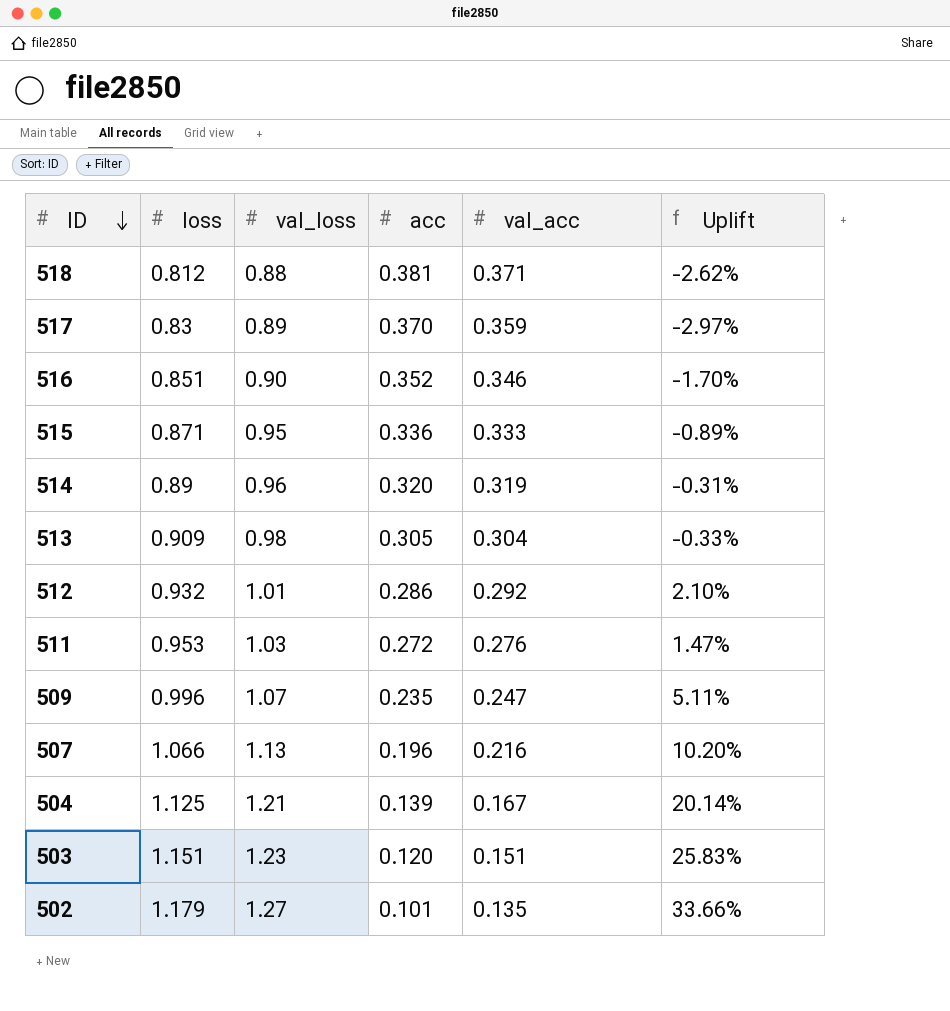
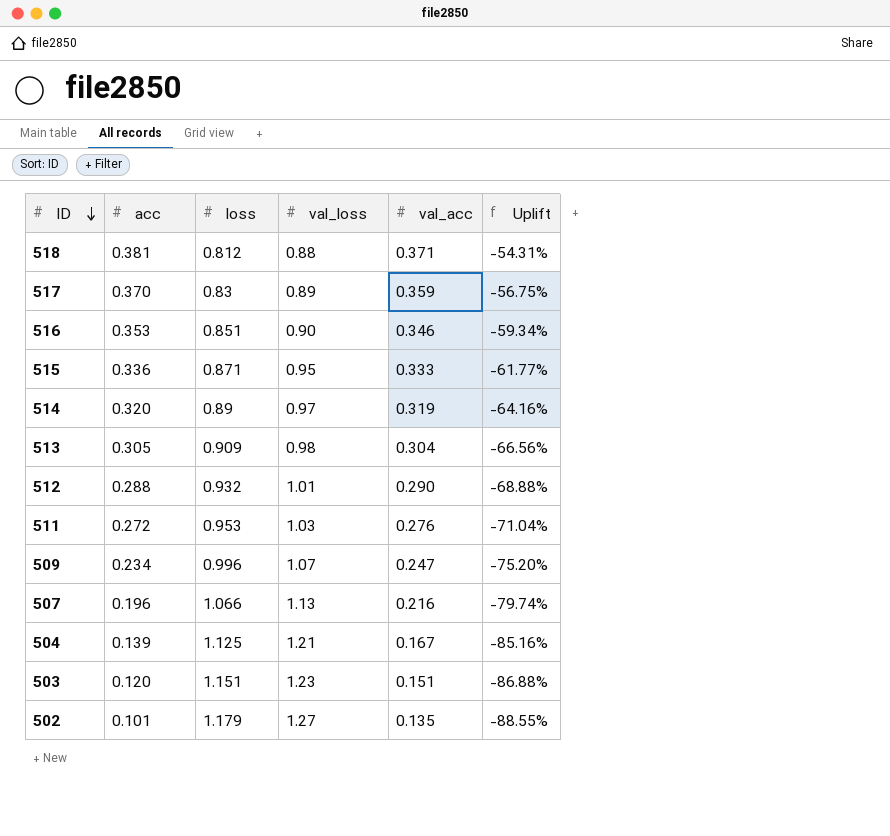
column acc | position: 4 -> 2
column Uplift | formula: ([val_acc] - [acc]) / [acc] -> ([val_acc] - [loss]) / [loss]
516 | acc: 0.352 -> 0.353
514 | val_loss: 0.96 -> 0.97
512 | acc: 0.286 -> 0.288
512 | val_acc: 0.292 -> 0.290
509 | acc: 0.235 -> 0.234

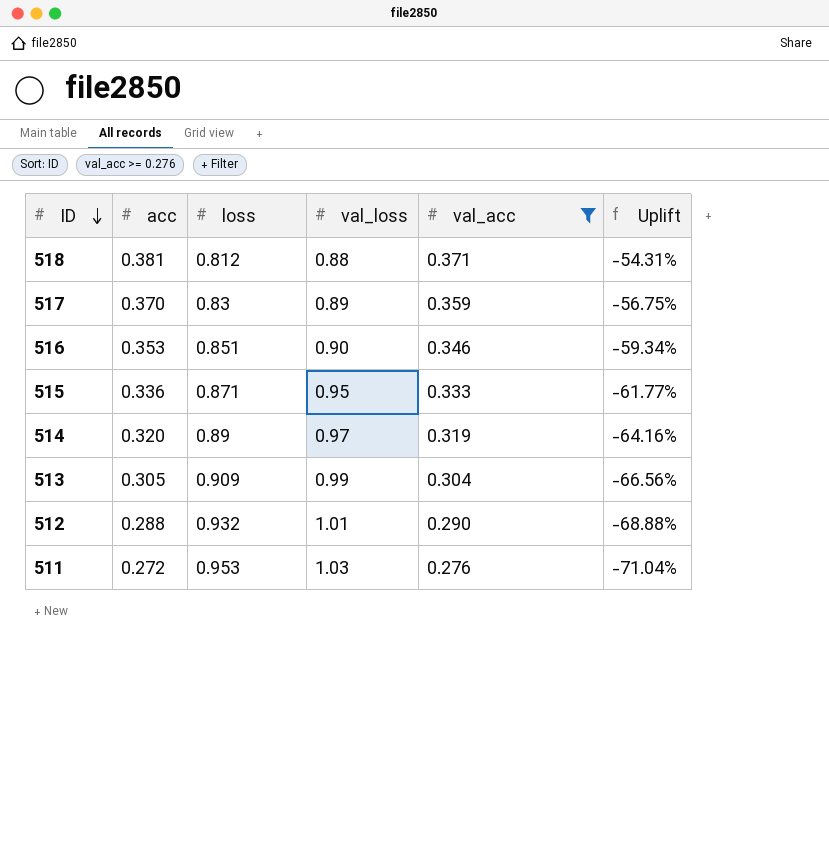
filter: none -> val_acc >= 0.276
513 | val_loss: 0.98 -> 0.99

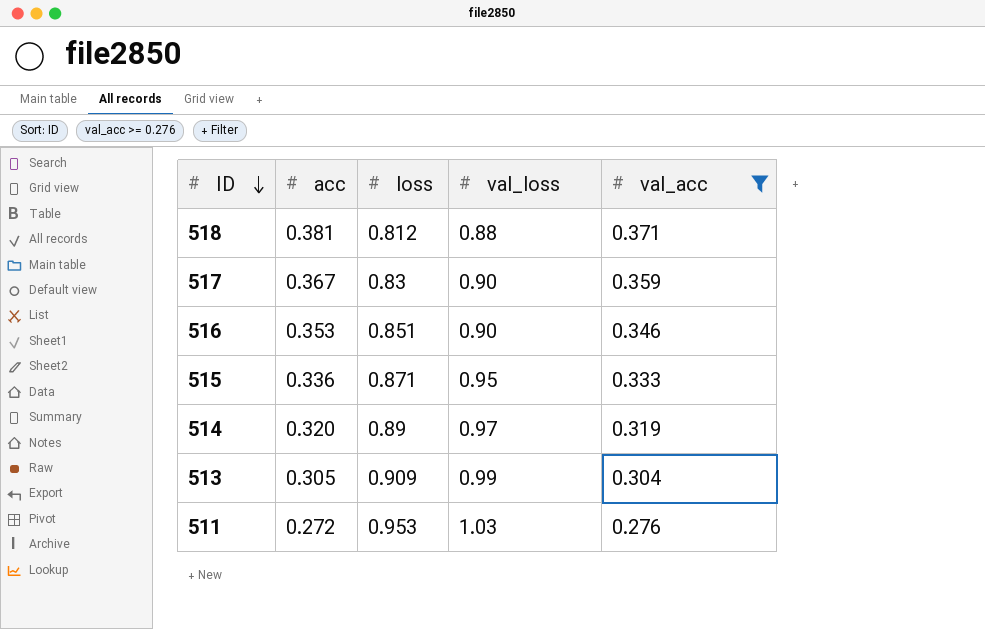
column Uplift | formula: ([val_acc] - [loss]) / [loss] -> none
row 512: 0.288 | 0.932 | 1.01 | 0.290 | -68.88% -> none
517 | acc: 0.370 -> 0.367
517 | val_loss: 0.89 -> 0.90

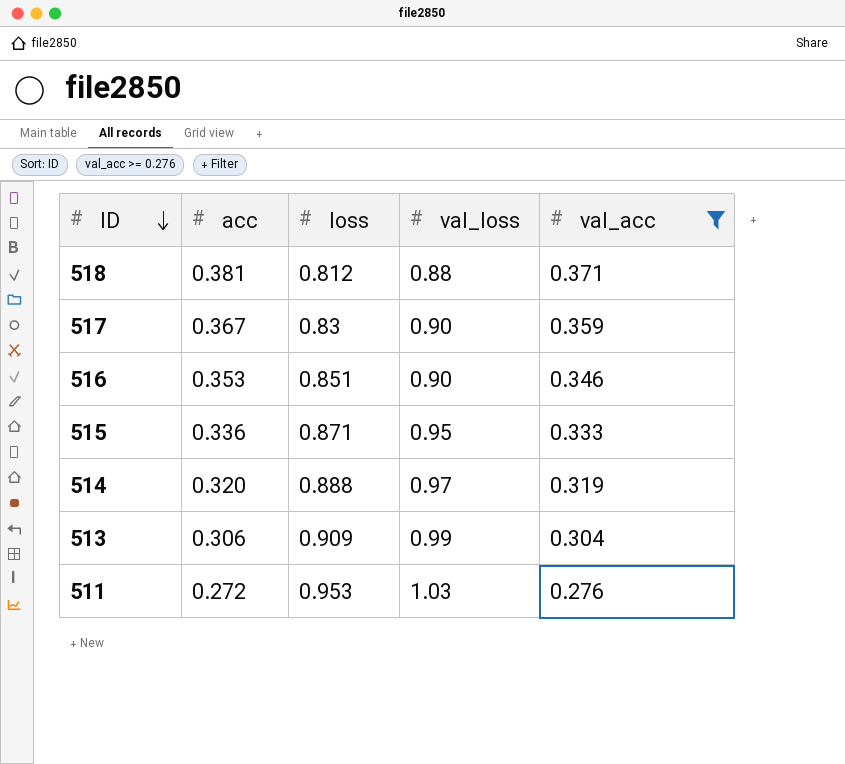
514 | loss: 0.89 -> 0.888
513 | acc: 0.305 -> 0.306

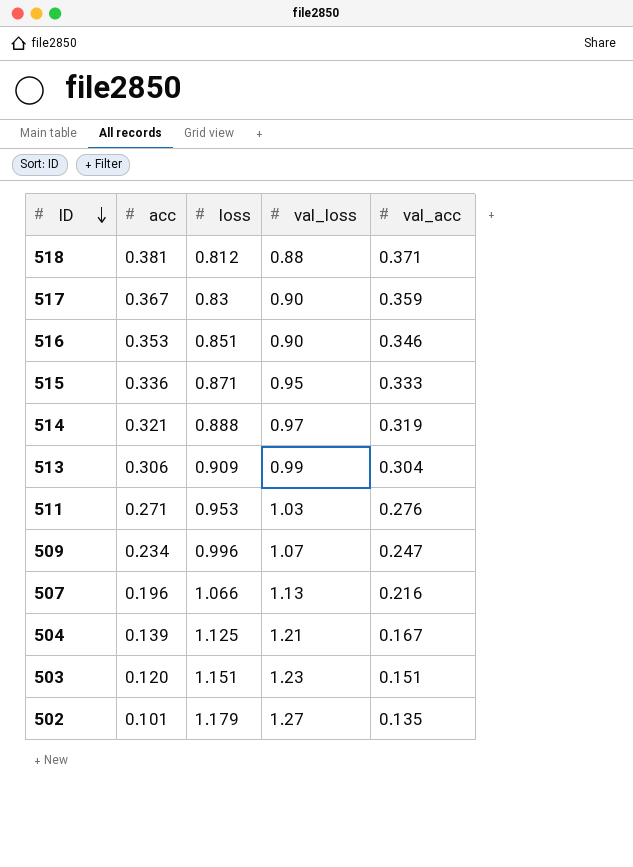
filter: val_acc >= 0.276 -> none
514 | acc: 0.320 -> 0.321
511 | acc: 0.272 -> 0.271

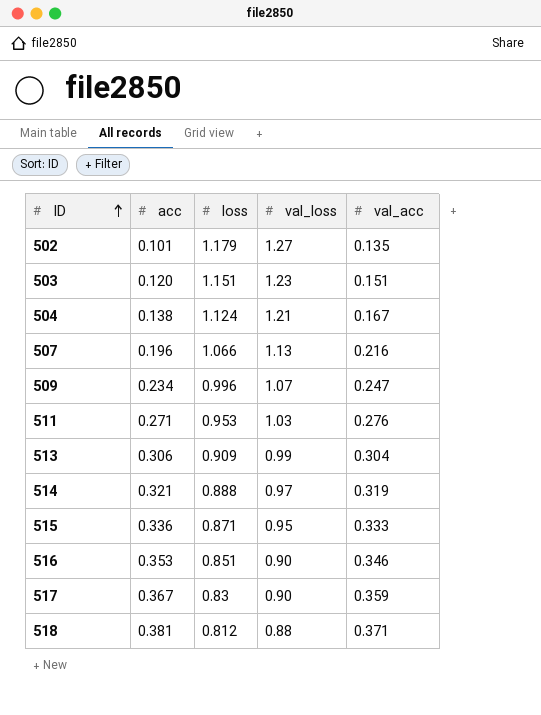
row order: ID descending -> ID ascending
504 | acc: 0.139 -> 0.138
504 | loss: 1.125 -> 1.124

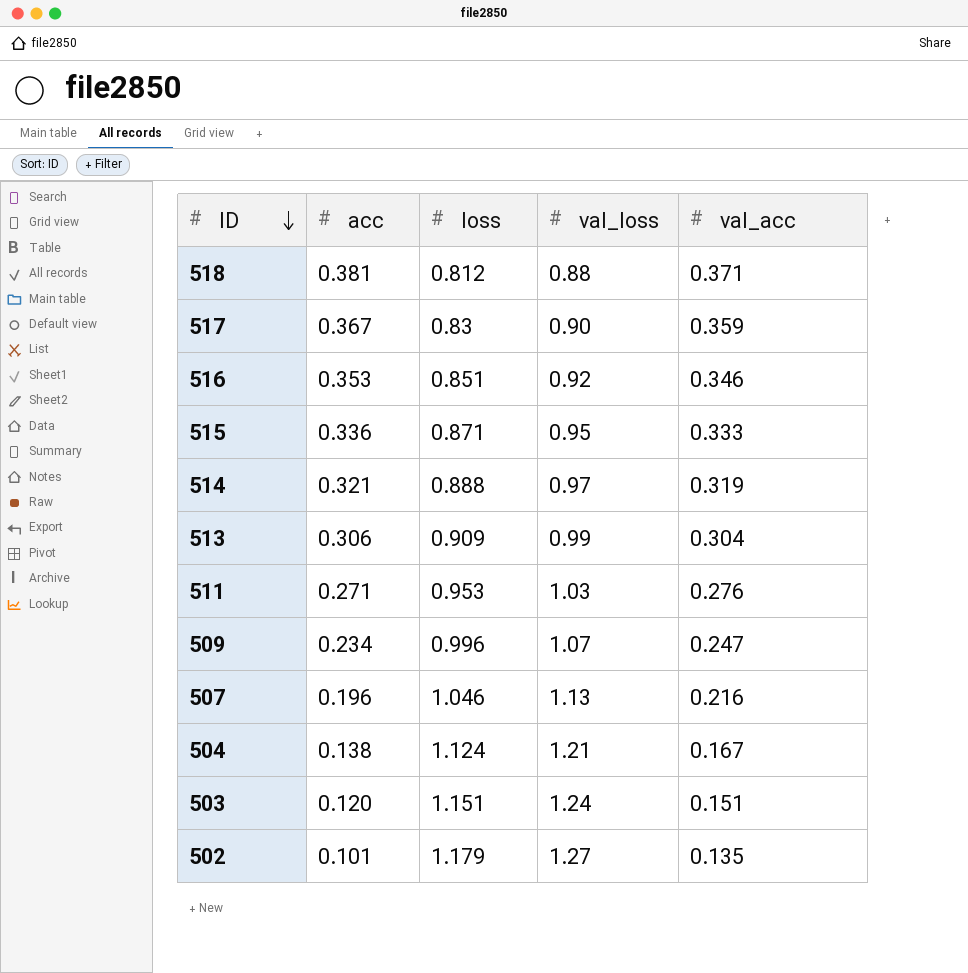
row order: ID ascending -> ID descending
516 | val_loss: 0.90 -> 0.92
507 | loss: 1.066 -> 1.046
503 | val_loss: 1.23 -> 1.24

